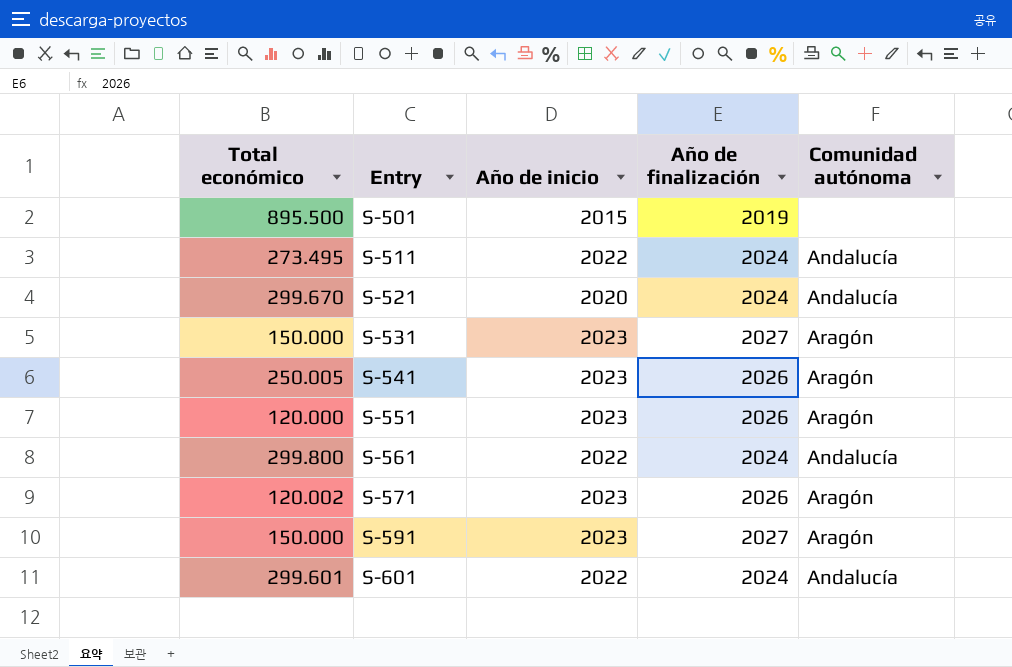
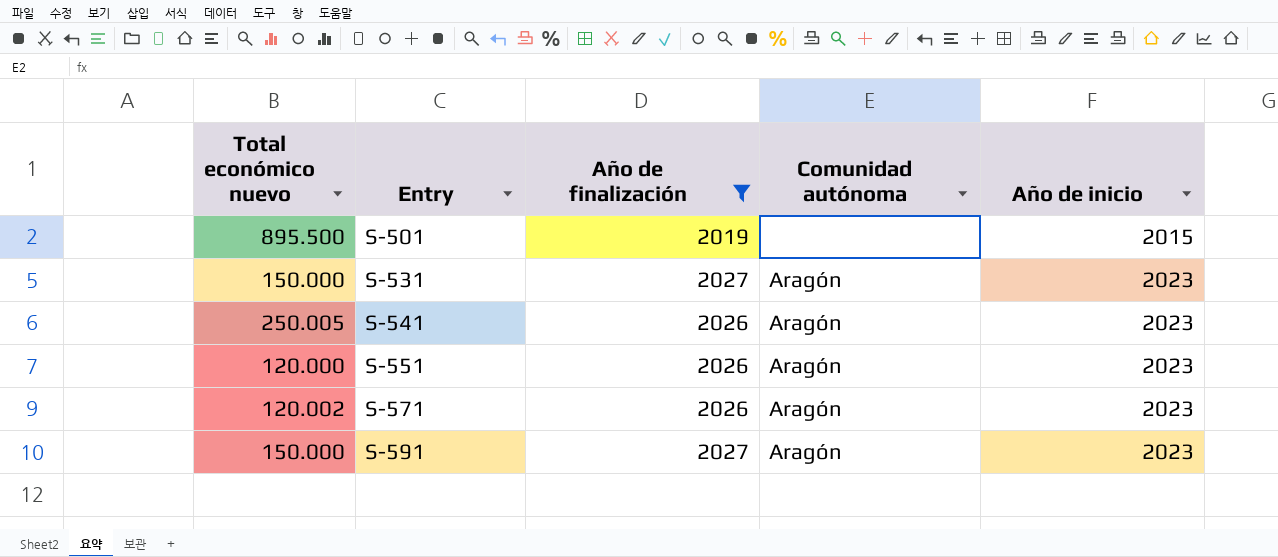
filter: none -> Año de finalización != 2024
column name: Total económico -> Total económico nuevo
column Año de inicio | position: 3 -> 5

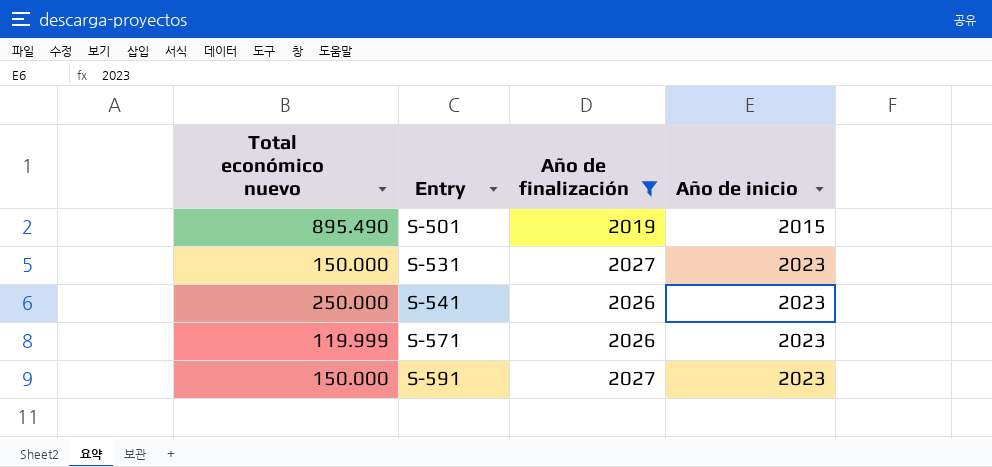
column Comunidad autónoma | position: 4 -> none
row S-551: 120.000 | 2026 | Aragón | 2023 -> none
S-501 | Total económico nuevo: 895.500 -> 895.490
S-541 | Total económico nuevo: 250.005 -> 250.000
S-571 | Total económico nuevo: 120.002 -> 119.999

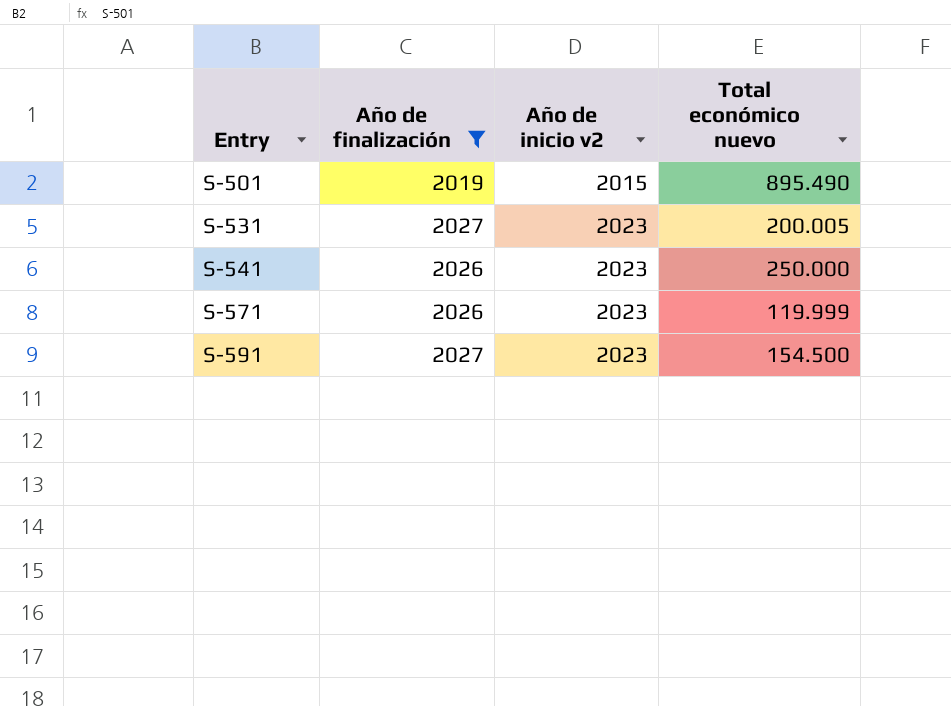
column name: Año de inicio -> Año de inicio v2
column Total económico nuevo | position: 1 -> 4
S-531 | Total económico nuevo: 150.000 -> 200.005
S-591 | Total económico nuevo: 150.000 -> 154.500

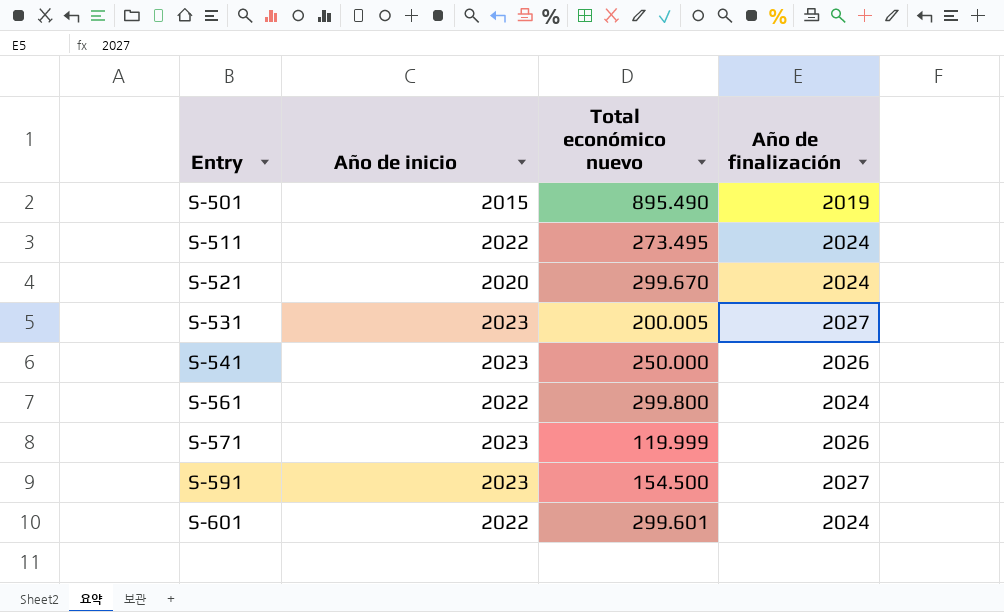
filter: Año de finalización != 2024 -> none
column name: Año de inicio v2 -> Año de inicio
column Año de finalización | position: 2 -> 4

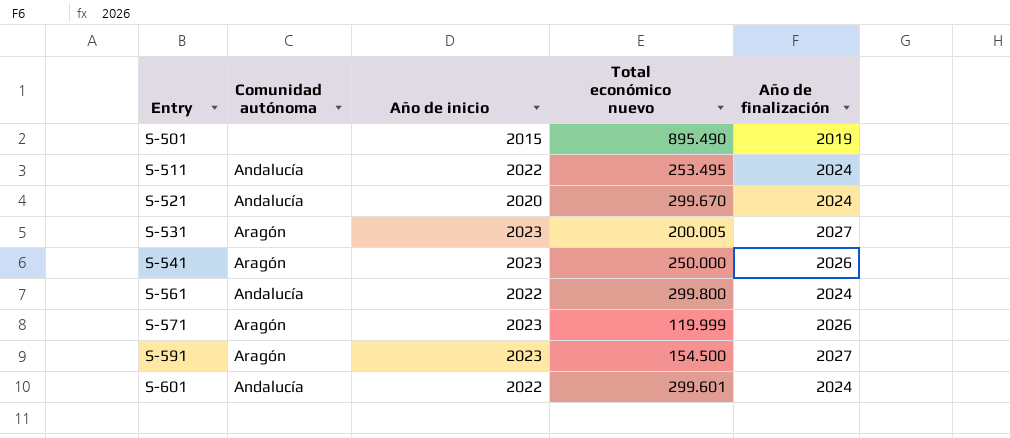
column Comunidad autónoma | position: none -> 2
S-511 | Total económico nuevo: 273.495 -> 253.495

